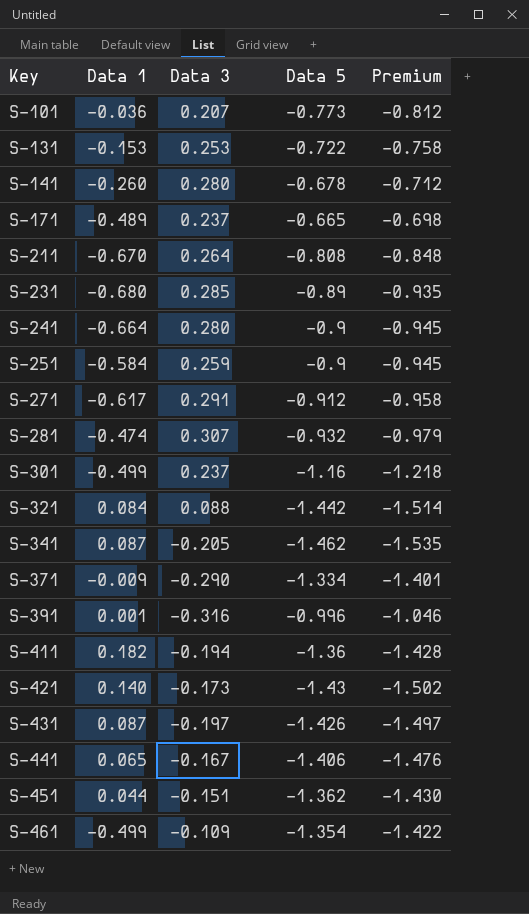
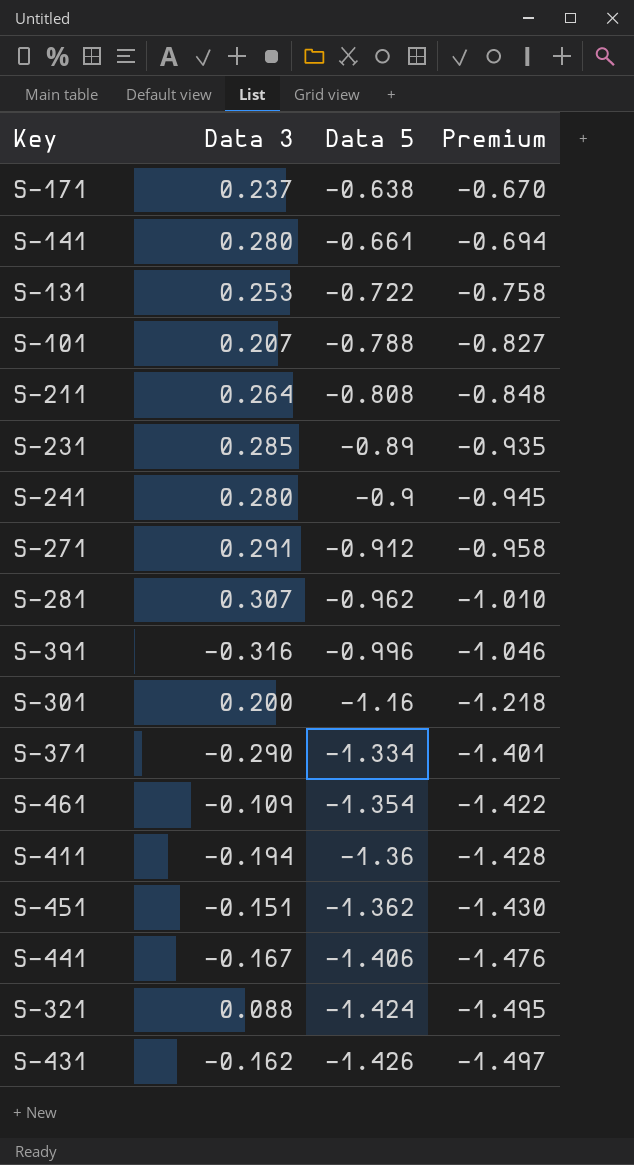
row order: Key ascending -> Data 5 descending
column Data 1 | position: 2 -> none
row S-251: -0.584 | 0.259 | -0.9 | -0.945 -> none
row S-341: 0.087 | -0.205 | -1.462 | -1.535 -> none
row S-421: 0.140 | -0.173 | -1.43 | -1.502 -> none
S-171 | Data 5: -0.665 -> -0.638
S-171 | Premium: -0.698 -> -0.670
S-141 | Data 5: -0.678 -> -0.661
S-141 | Premium: -0.712 -> -0.694
S-101 | Data 5: -0.773 -> -0.788
S-101 | Premium: -0.812 -> -0.827
S-281 | Data 5: -0.932 -> -0.962
S-281 | Premium: -0.979 -> -1.010
S-301 | Data 3: 0.237 -> 0.200
S-321 | Data 5: -1.442 -> -1.424
S-321 | Premium: -1.514 -> -1.495
S-431 | Data 3: -0.197 -> -0.162

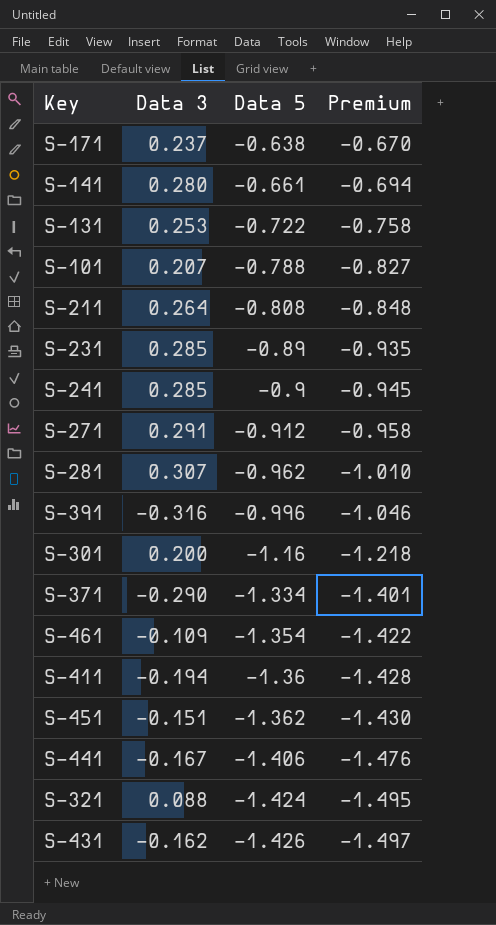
S-241 | Data 3: 0.280 -> 0.285

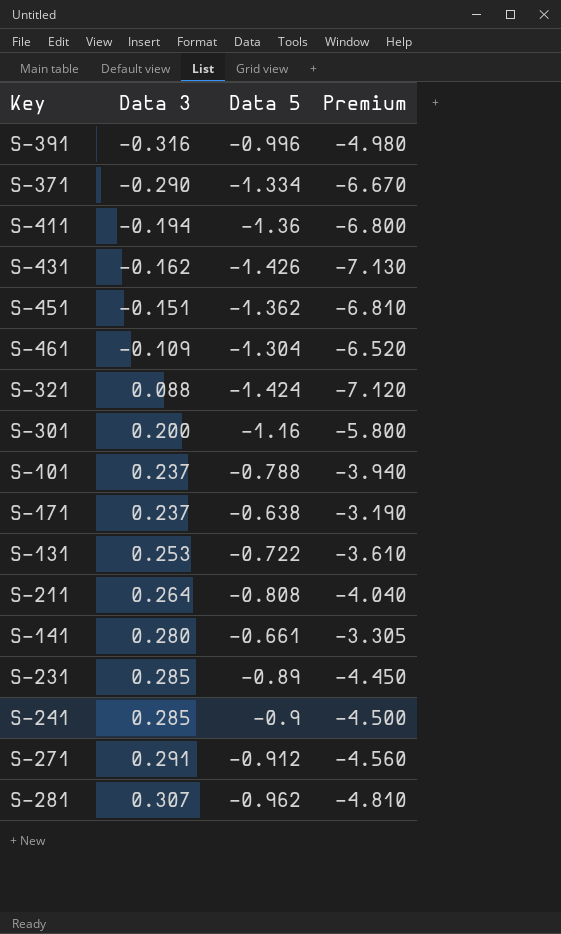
row order: Data 5 descending -> Data 3 ascending
column Premium | formula: [Data 5] * 1.05 -> [Data 5] * 5
row S-441: -0.167 | -1.406 | -1.476 -> none
S-461 | Data 5: -1.354 -> -1.304
S-101 | Data 3: 0.207 -> 0.237

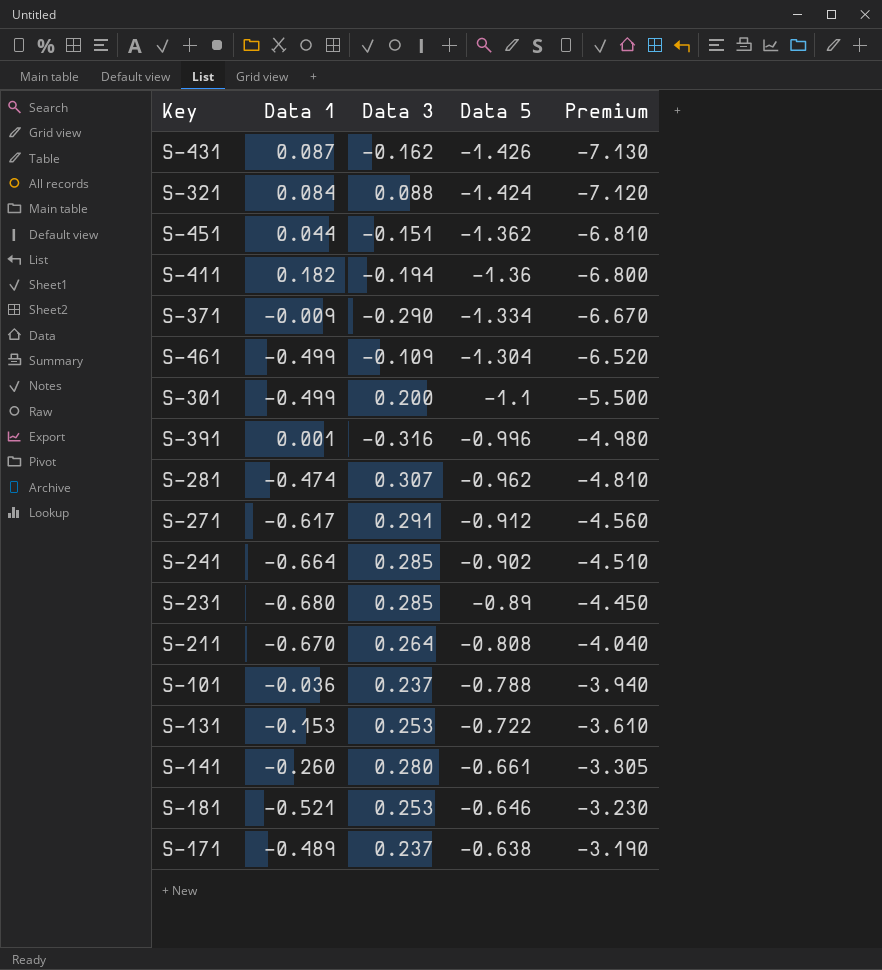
row order: Data 3 ascending -> Data 5 ascending
column Data 1 | position: none -> 2
S-301 | Data 5: -1.16 -> -1.1
S-301 | Premium: -5.800 -> -5.500
S-241 | Data 5: -0.9 -> -0.902
S-241 | Premium: -4.500 -> -4.510
row S-181: none -> -0.521 | 0.253 | -0.646 | -3.230

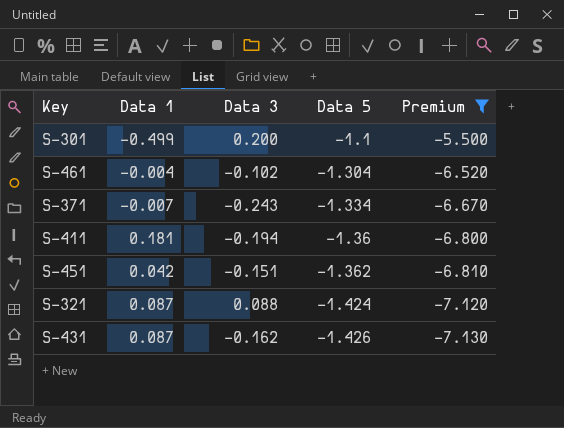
filter: none -> Premium <= -5.500
row order: Data 5 ascending -> Data 5 descending
S-461 | Data 1: -0.499 -> -0.004
S-461 | Data 3: -0.109 -> -0.102
S-371 | Data 1: -0.009 -> -0.007
S-371 | Data 3: -0.290 -> -0.243
S-411 | Data 1: 0.182 -> 0.181
S-451 | Data 1: 0.044 -> 0.042
S-321 | Data 1: 0.084 -> 0.087

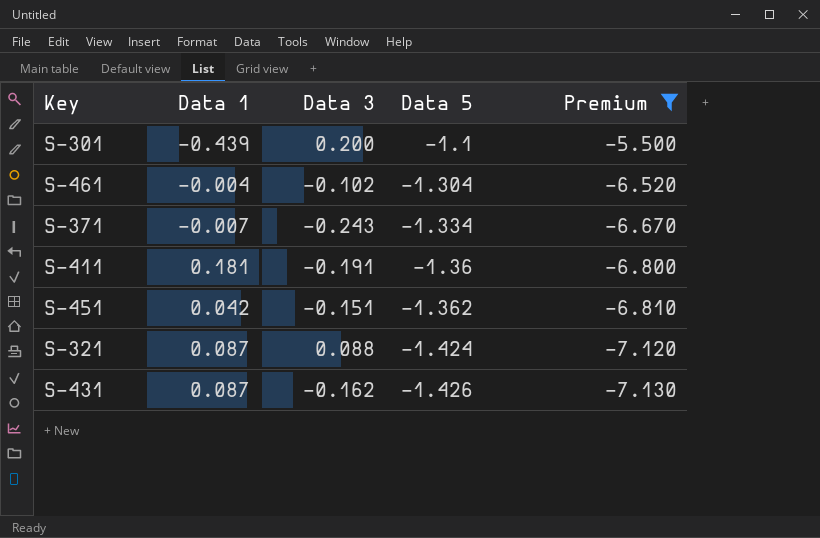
S-301 | Data 1: -0.499 -> -0.439
S-411 | Data 3: -0.194 -> -0.191

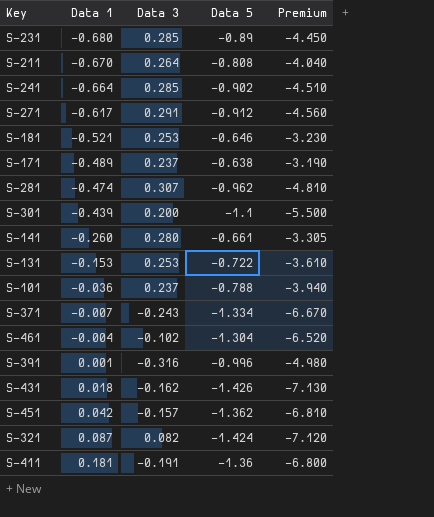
filter: Premium <= -5.500 -> none
row order: Data 5 descending -> Data 1 ascending
S-431 | Data 1: 0.087 -> 0.018
S-451 | Data 3: -0.151 -> -0.157
S-321 | Data 3: 0.088 -> 0.082

